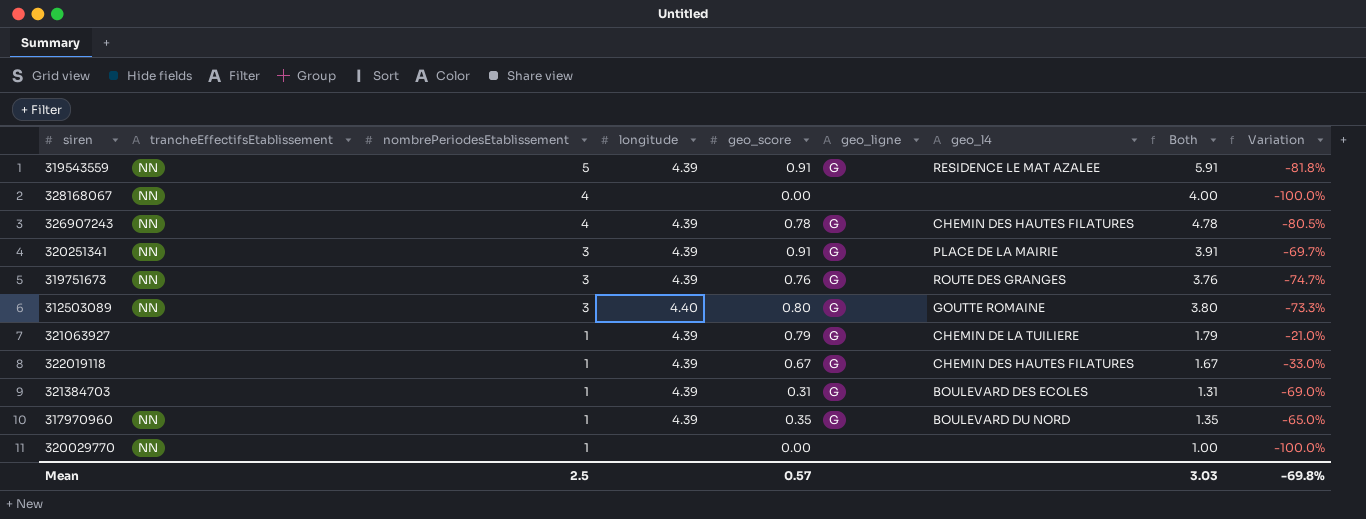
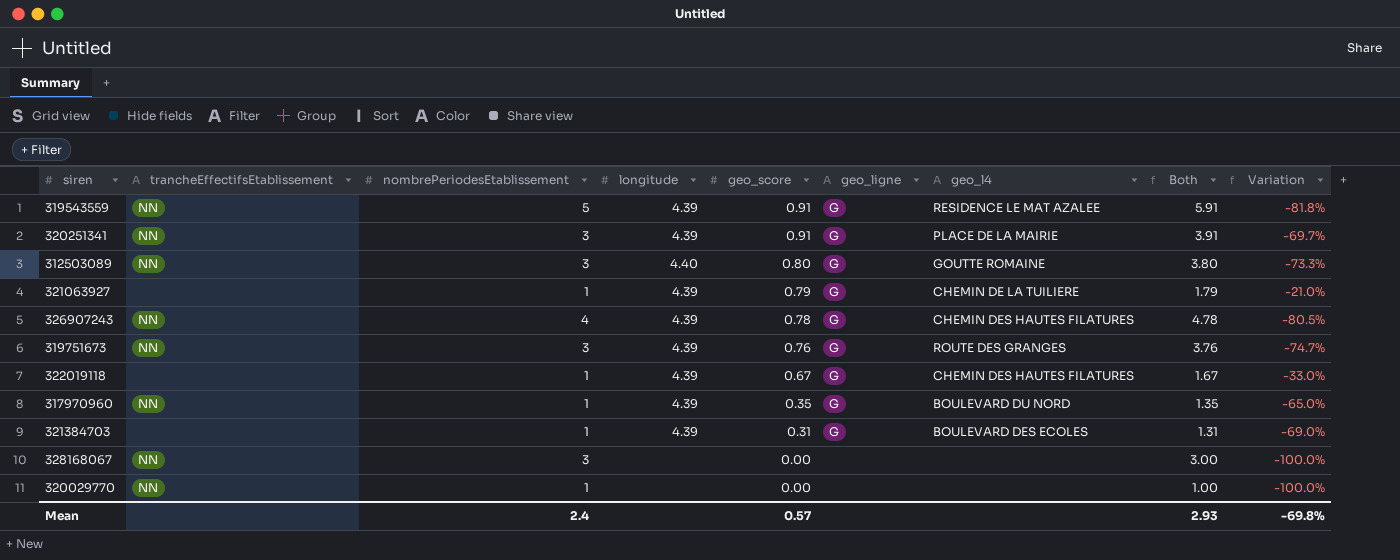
row order: nombrePeriodesEtablissement descending -> geo_score descending
328168067 | nombrePeriodesEtablissement: 4 -> 3
328168067 | Both: 4.00 -> 3.00
Mean | nombrePeriodesEtablissement: 2.5 -> 2.4
Mean | Both: 3.03 -> 2.93

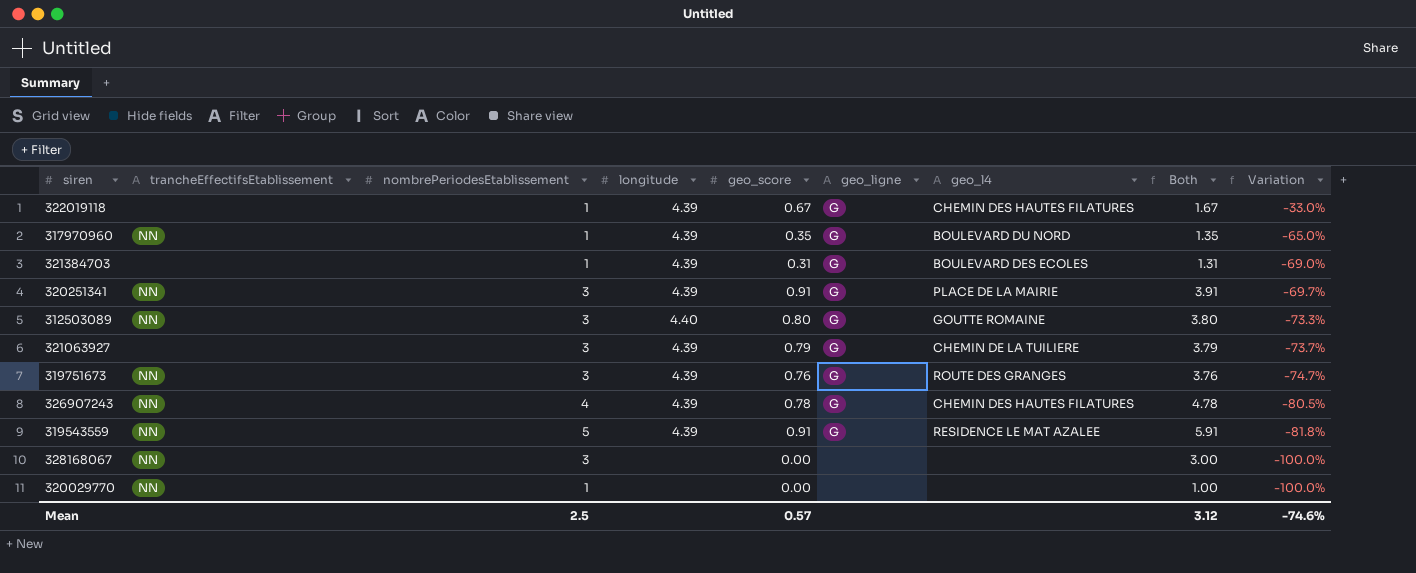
row order: geo_score descending -> Variation descending
321063927 | nombrePeriodesEtablissement: 1 -> 3
321063927 | Both: 1.79 -> 3.79
321063927 | Variation: -21.0% -> -73.7%
Mean | nombrePeriodesEtablissement: 2.4 -> 2.5
Mean | Both: 2.93 -> 3.12
Mean | Variation: -69.8% -> -74.6%

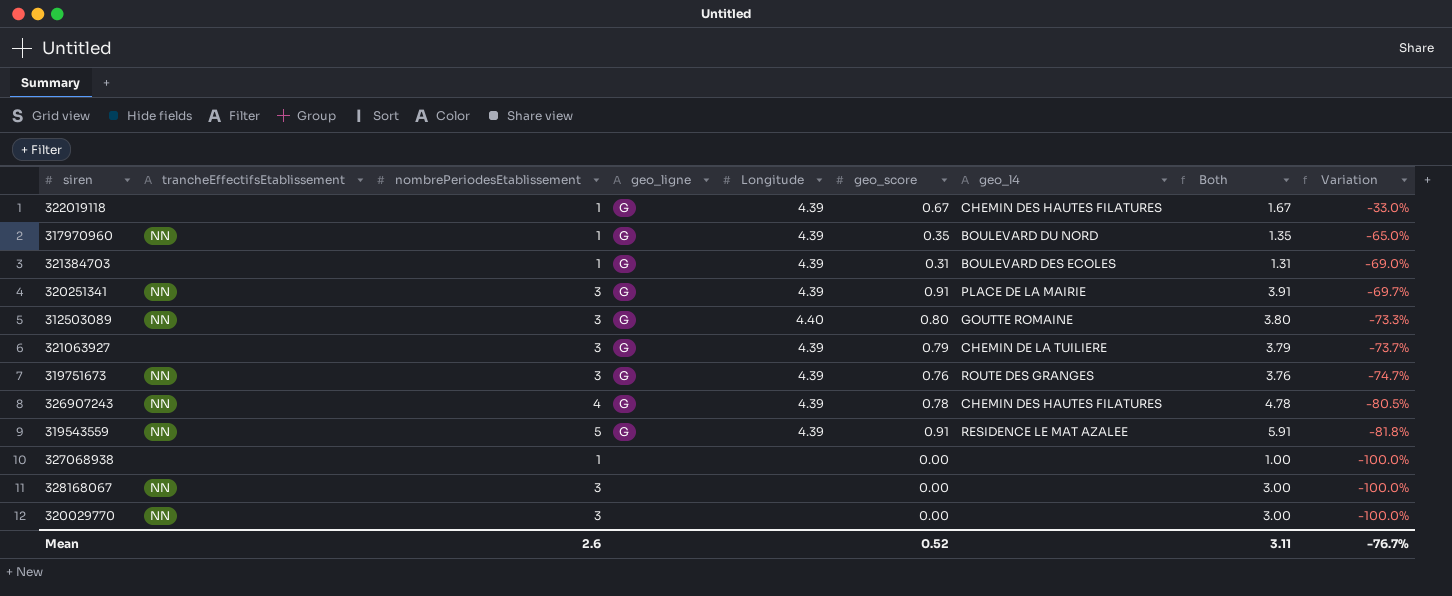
column geo_ligne | position: 6 -> 4
column name: longitude -> Longitude
row 327068938: none -> none | 1 | none | none | 0.00 | none | 1.00 | -100.0%
320029770 | nombrePeriodesEtablissement: 1 -> 3
320029770 | Both: 1.00 -> 3.00
Mean | nombrePeriodesEtablissement: 2.5 -> 2.6
Mean | geo_score: 0.57 -> 0.52
Mean | Both: 3.12 -> 3.11
Mean | Variation: -74.6% -> -76.7%

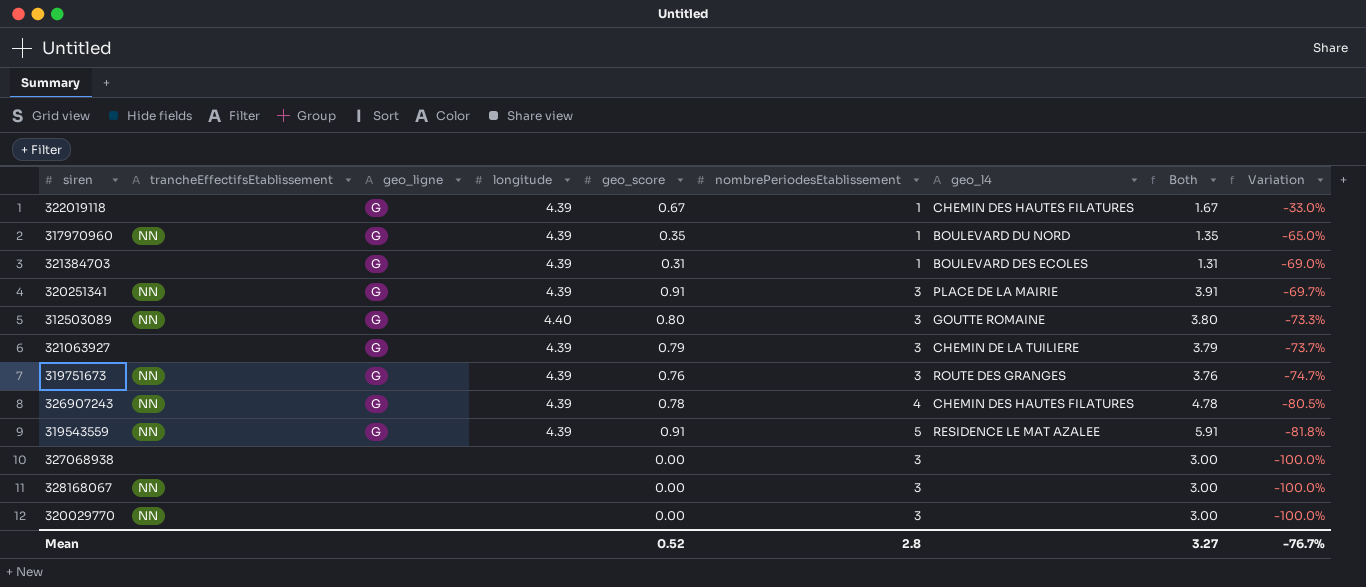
column name: Longitude -> longitude
column nombrePeriodesEtablissement | position: 3 -> 6
327068938 | nombrePeriodesEtablissement: 1 -> 3
327068938 | Both: 1.00 -> 3.00
Mean | nombrePeriodesEtablissement: 2.6 -> 2.8
Mean | Both: 3.11 -> 3.27

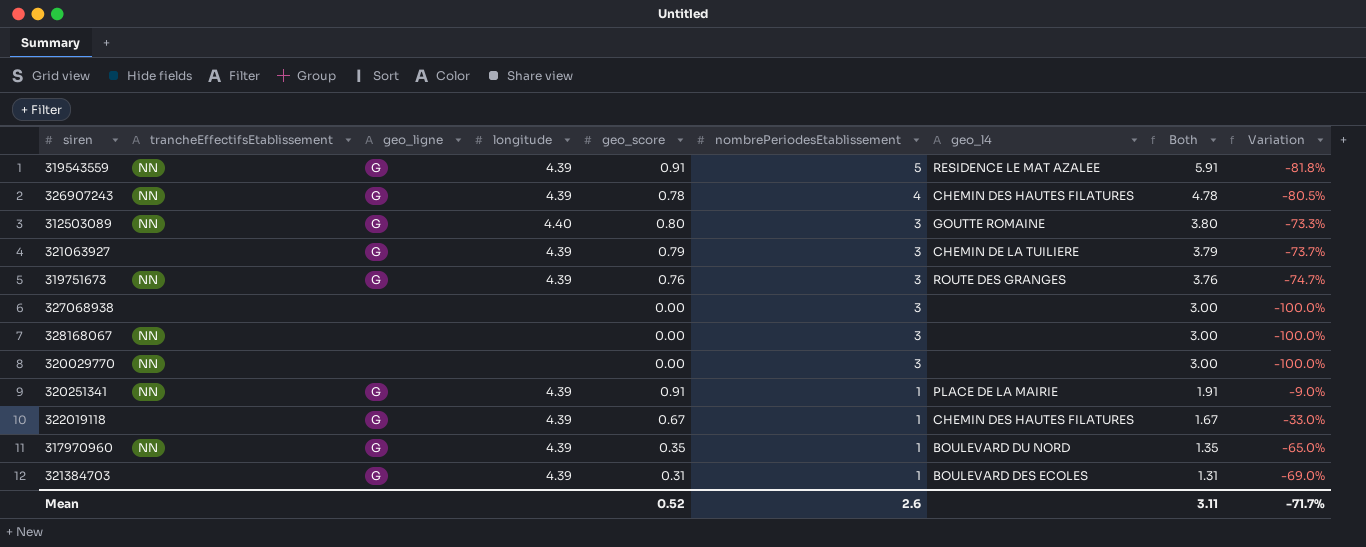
row order: Variation descending -> nombrePeriodesEtablissement descending
320251341 | nombrePeriodesEtablissement: 3 -> 1
320251341 | Both: 3.91 -> 1.91
320251341 | Variation: -69.7% -> -9.0%
Mean | nombrePeriodesEtablissement: 2.8 -> 2.6
Mean | Both: 3.27 -> 3.11
Mean | Variation: -76.7% -> -71.7%

